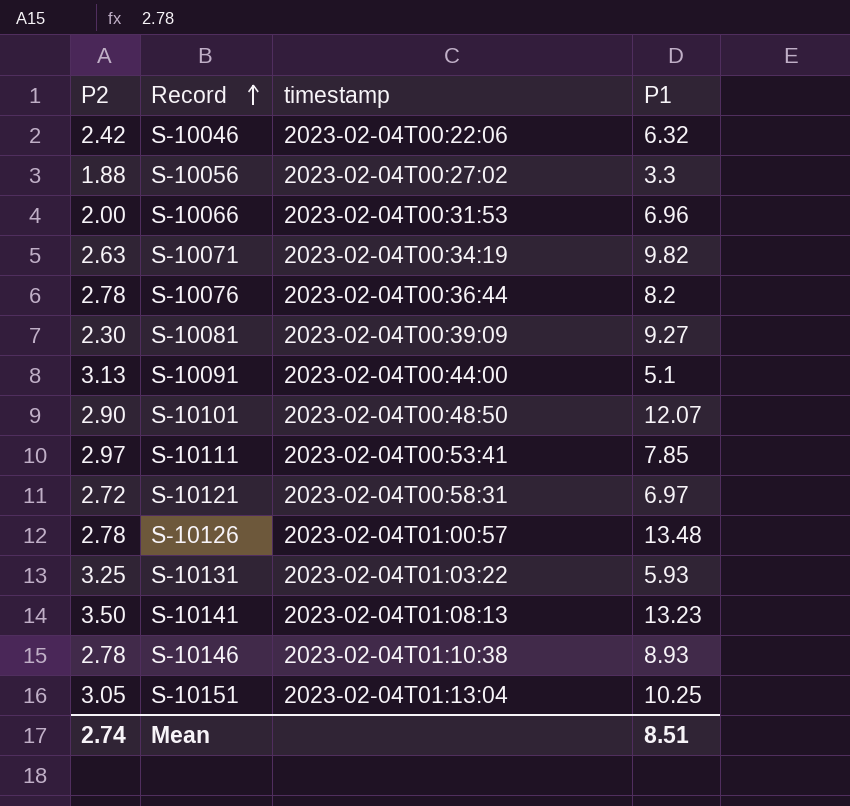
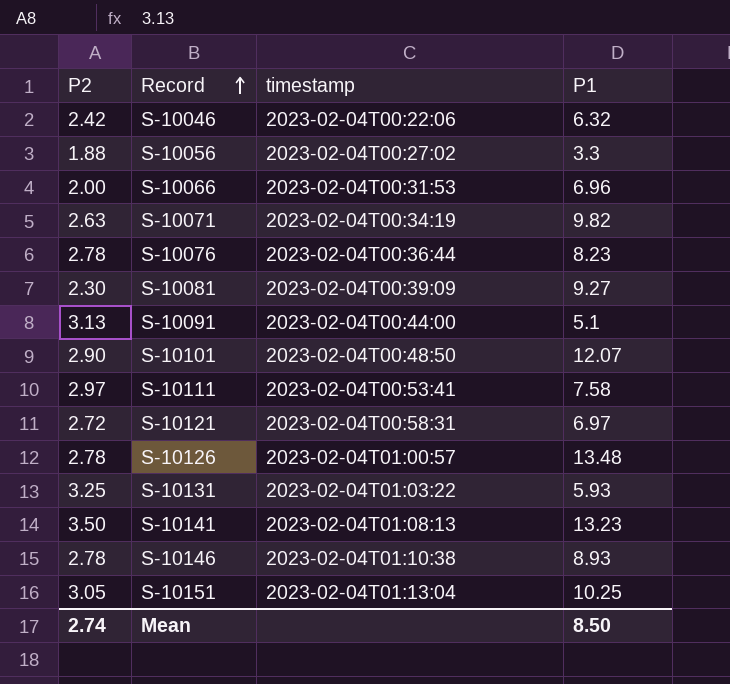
S-10076 | P1: 8.2 -> 8.23
S-10111 | P1: 7.85 -> 7.58
Mean | P1: 8.51 -> 8.50

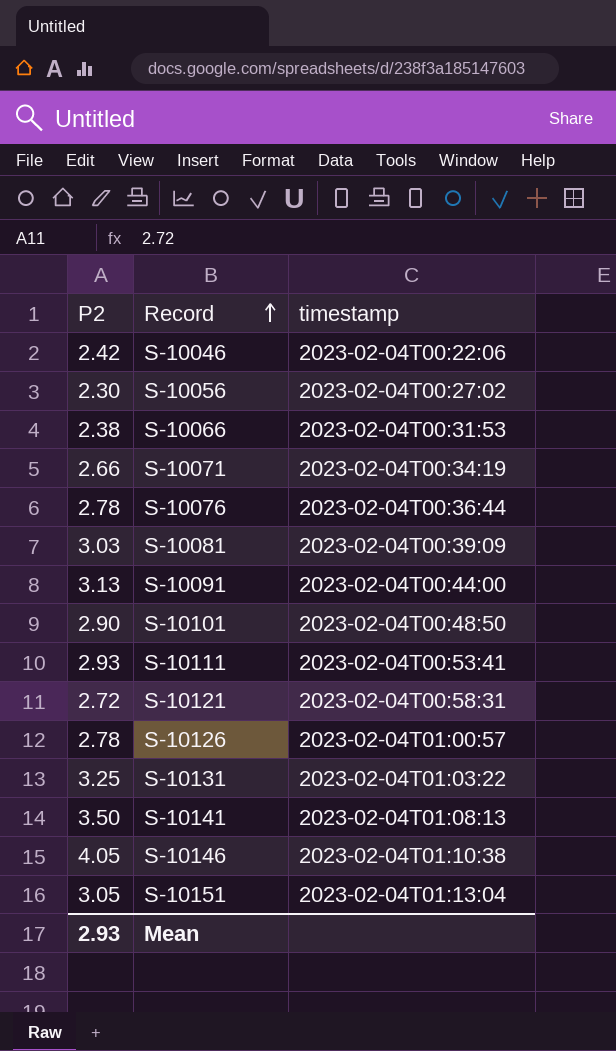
column P1 | position: 4 -> none
S-10056 | P2: 1.88 -> 2.30
S-10066 | P2: 2.00 -> 2.38
S-10071 | P2: 2.63 -> 2.66
S-10081 | P2: 2.30 -> 3.03
S-10111 | P2: 2.97 -> 2.93
S-10146 | P2: 2.78 -> 4.05
Mean | P2: 2.74 -> 2.93

